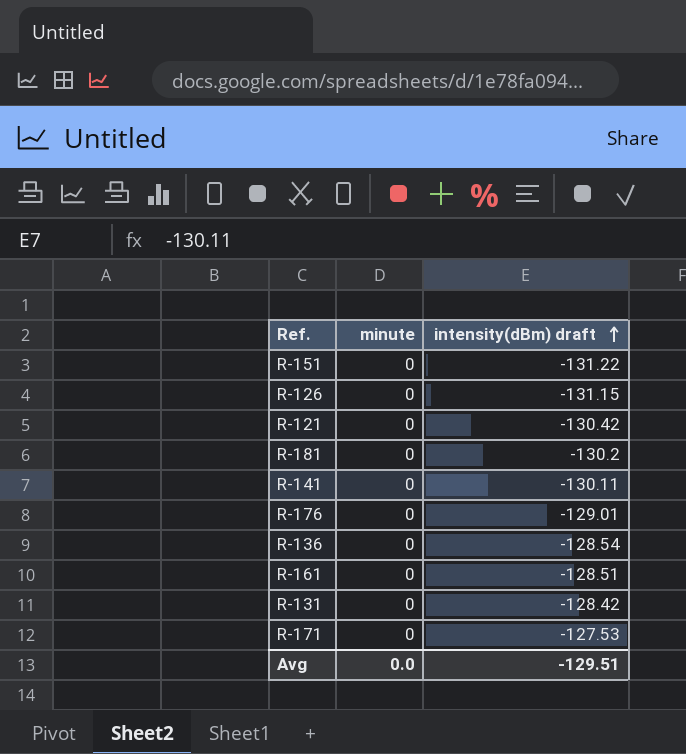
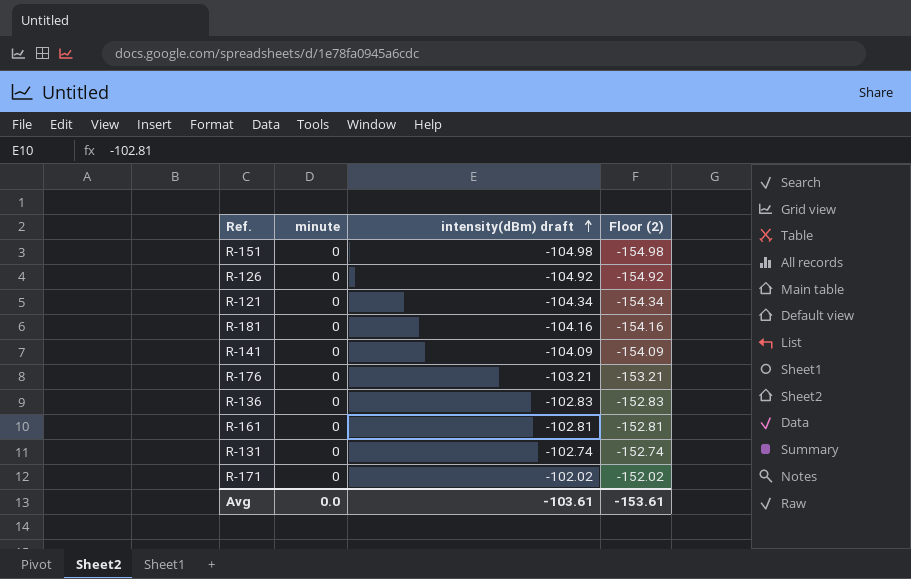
column Floor (2) | formula: none -> [intensity(dBm) draft] - 50
R-151 | intensity(dBm) draft: -131.22 -> -104.98
R-126 | intensity(dBm) draft: -131.15 -> -104.92
R-121 | intensity(dBm) draft: -130.42 -> -104.34
R-181 | intensity(dBm) draft: -130.2 -> -104.16
R-141 | intensity(dBm) draft: -130.11 -> -104.09
R-176 | intensity(dBm) draft: -129.01 -> -103.21
R-136 | intensity(dBm) draft: -128.54 -> -102.83
R-161 | intensity(dBm) draft: -128.51 -> -102.81
R-131 | intensity(dBm) draft: -128.42 -> -102.74
R-171 | intensity(dBm) draft: -127.53 -> -102.02
Avg | intensity(dBm) draft: -129.51 -> -103.61

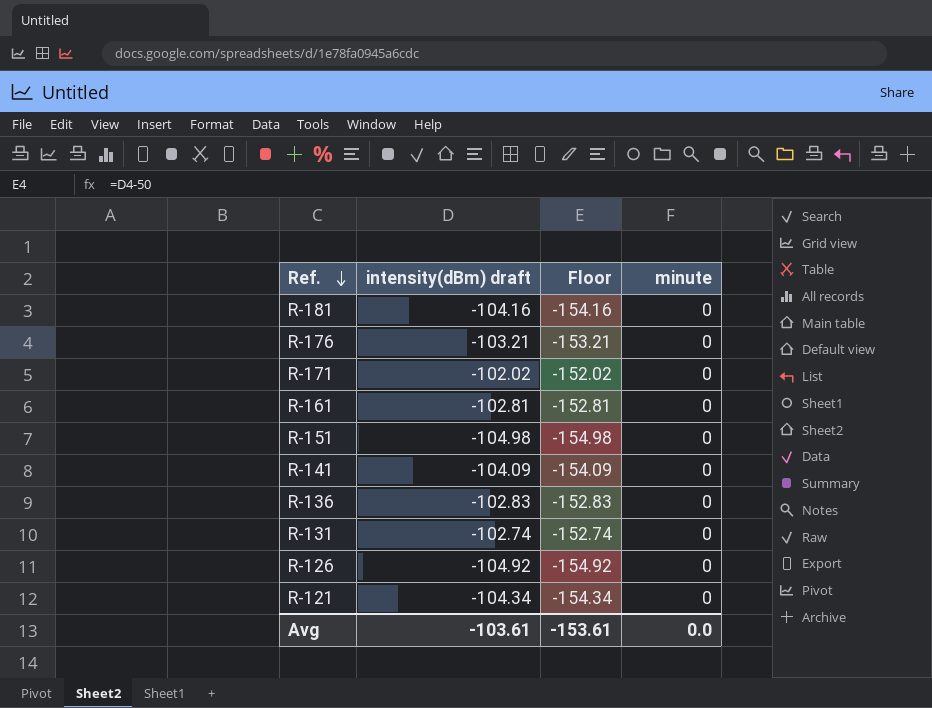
row order: intensity(dBm) draft ascending -> Ref. descending
column name: Floor (2) -> Floor
column minute | position: 2 -> 4

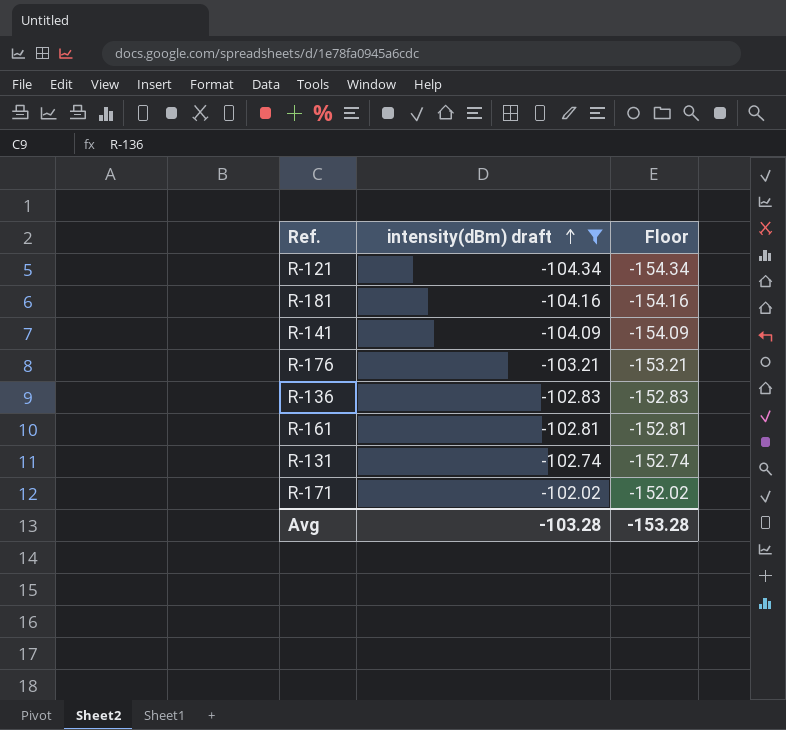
filter: none -> intensity(dBm) draft >= -104.34
row order: Ref. descending -> intensity(dBm) draft ascending
column minute | position: 4 -> none
Avg | intensity(dBm) draft: -103.61 -> -103.28
Avg | Floor: -153.61 -> -153.28

